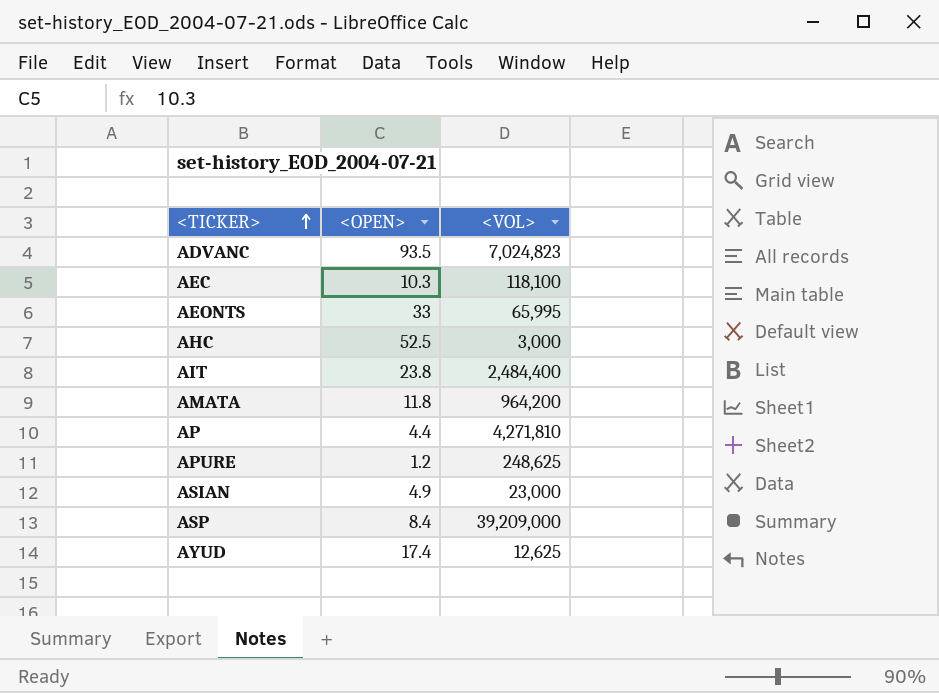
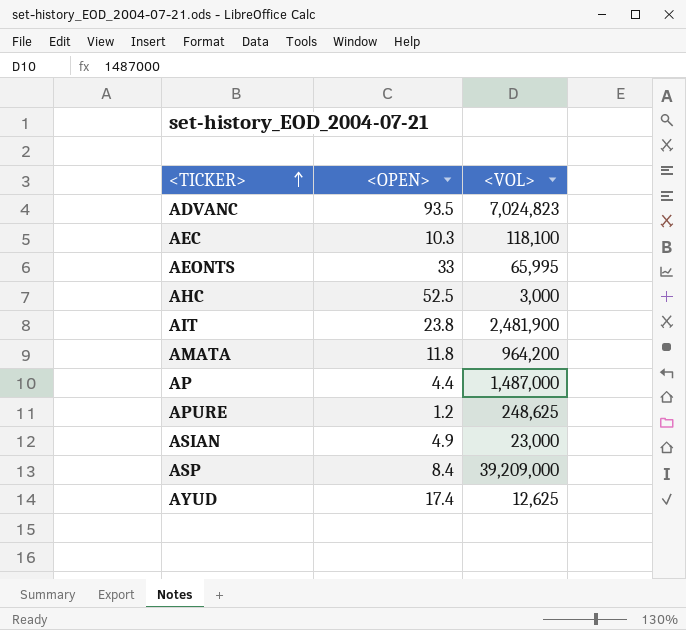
AIT | <VOL>: 2,484,400 -> 2,481,900
AP | <VOL>: 4,271,810 -> 1,487,000

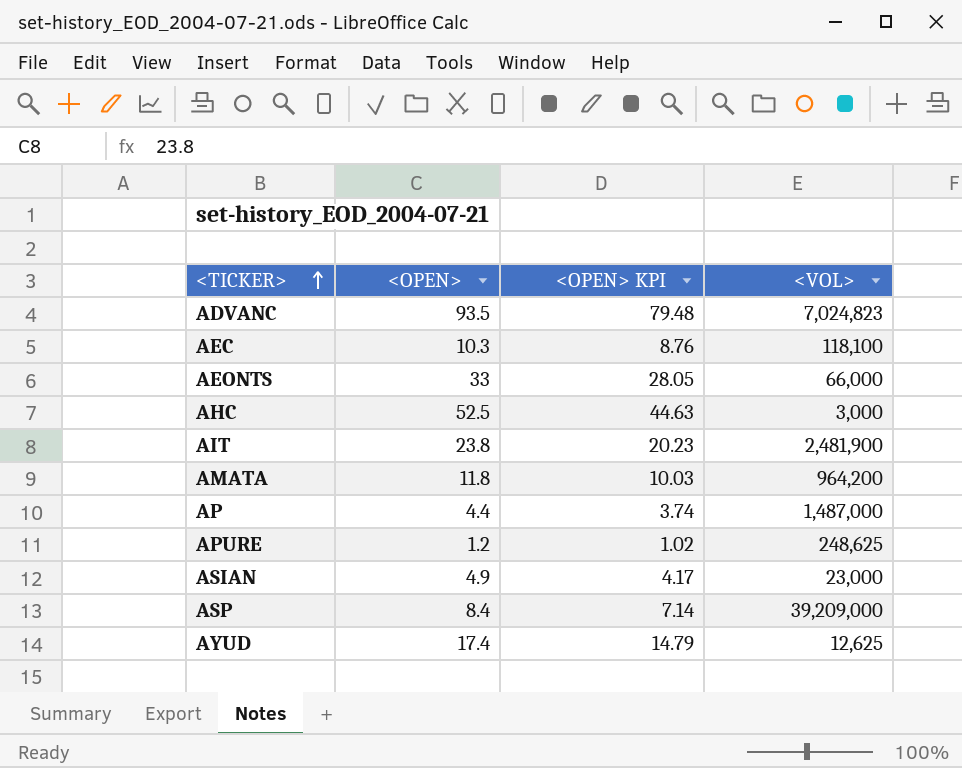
column <OPEN> KPI | formula: none -> [<OPEN>] * 0.85
AEONTS | <VOL>: 65,995 -> 66,000

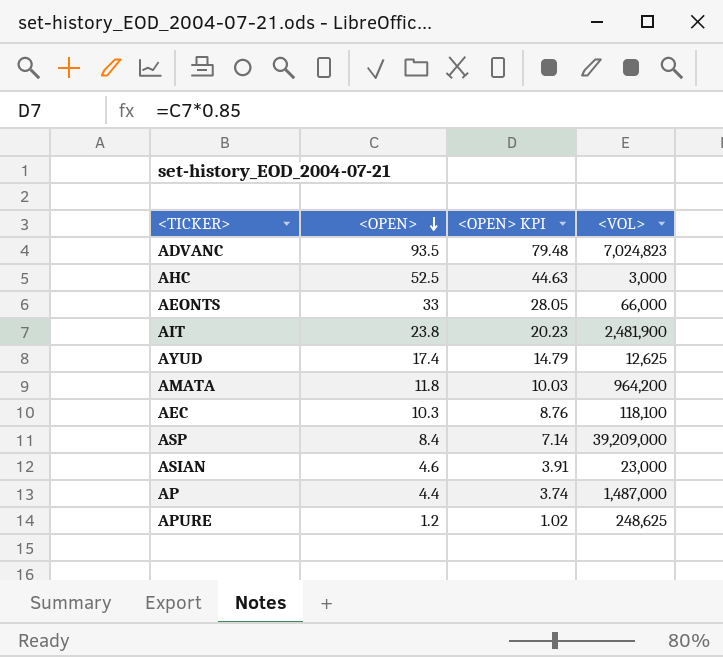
row order: <TICKER> ascending -> <OPEN> descending
ASIAN | <OPEN>: 4.9 -> 4.6
ASIAN | <OPEN> KPI: 4.17 -> 3.91

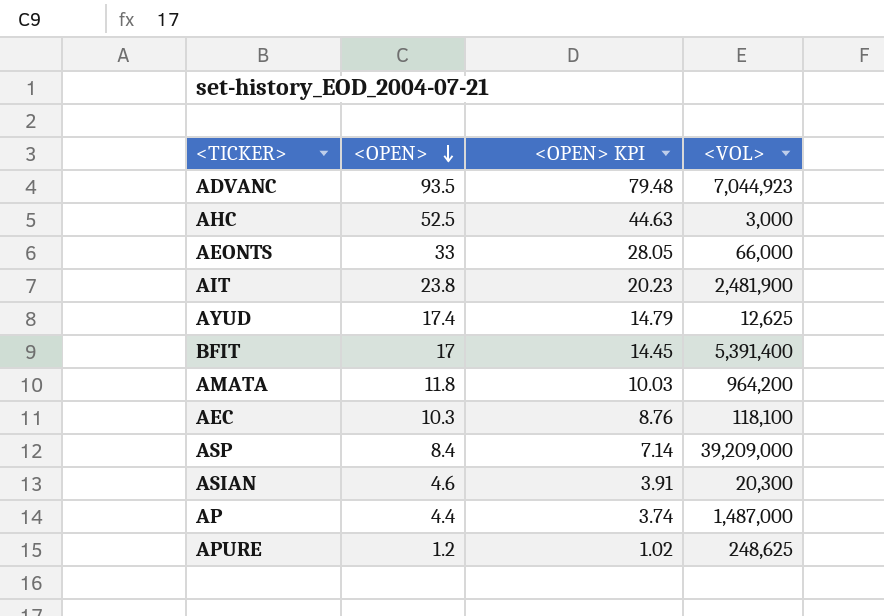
ADVANC | <VOL>: 7,024,823 -> 7,044,923
row BFIT: none -> 17 | 14.45 | 5,391,400
ASIAN | <VOL>: 23,000 -> 20,300

